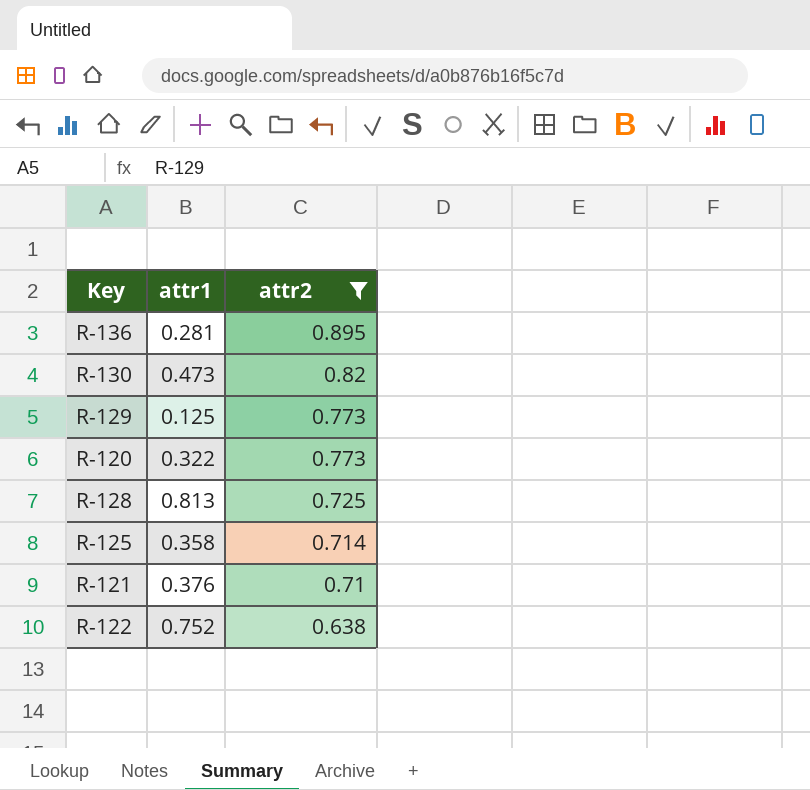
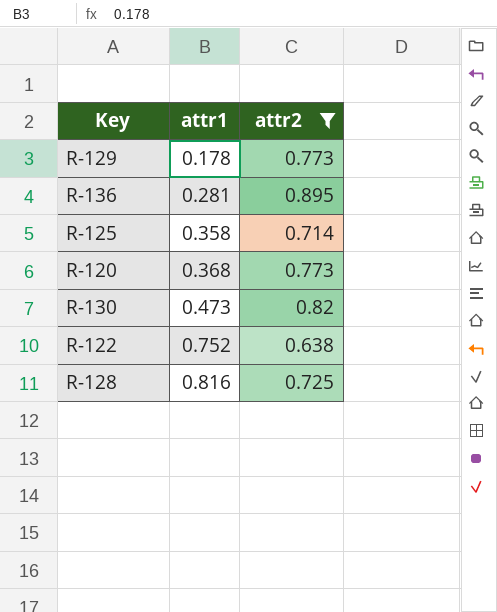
row order: attr2 descending -> attr1 ascending
row R-121: 0.376 | 0.71 -> none
R-129 | attr1: 0.125 -> 0.178
R-120 | attr1: 0.322 -> 0.368
R-128 | attr1: 0.813 -> 0.816

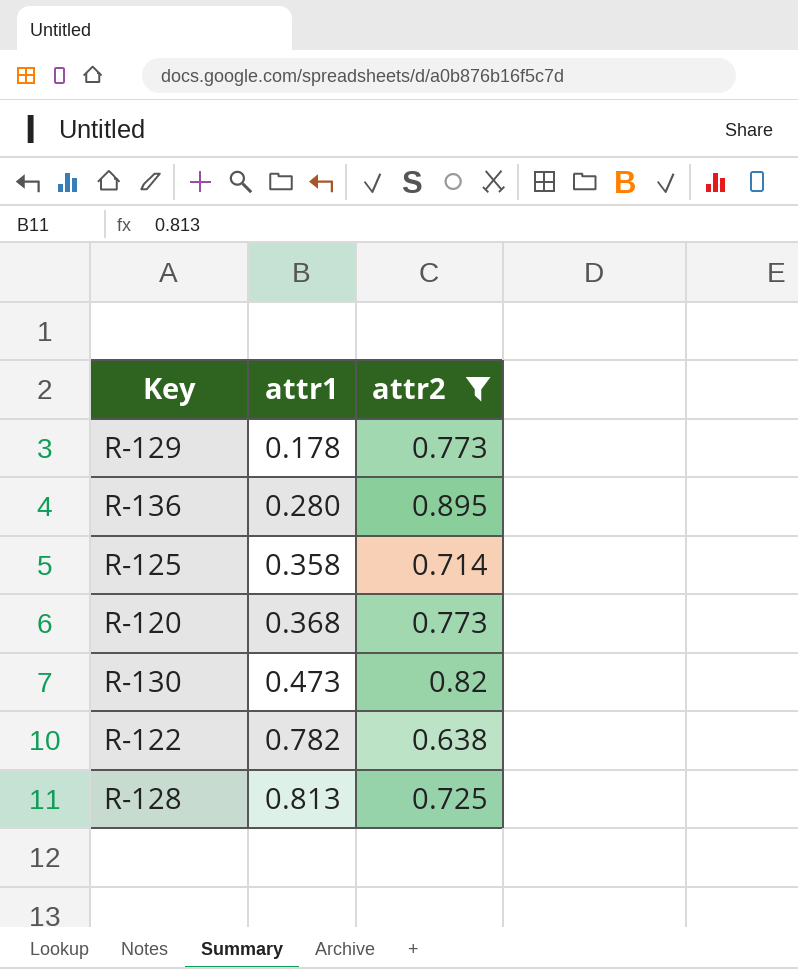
R-136 | attr1: 0.281 -> 0.280
R-122 | attr1: 0.752 -> 0.782
R-128 | attr1: 0.816 -> 0.813

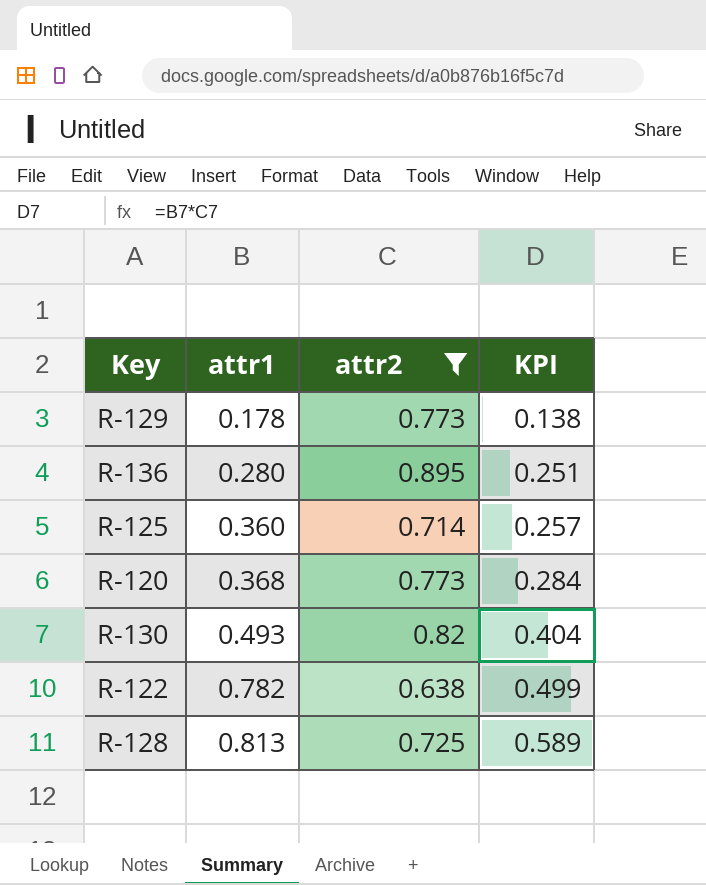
column KPI | formula: none -> [attr1] * [attr2]
R-125 | attr1: 0.358 -> 0.360
R-130 | attr1: 0.473 -> 0.493

